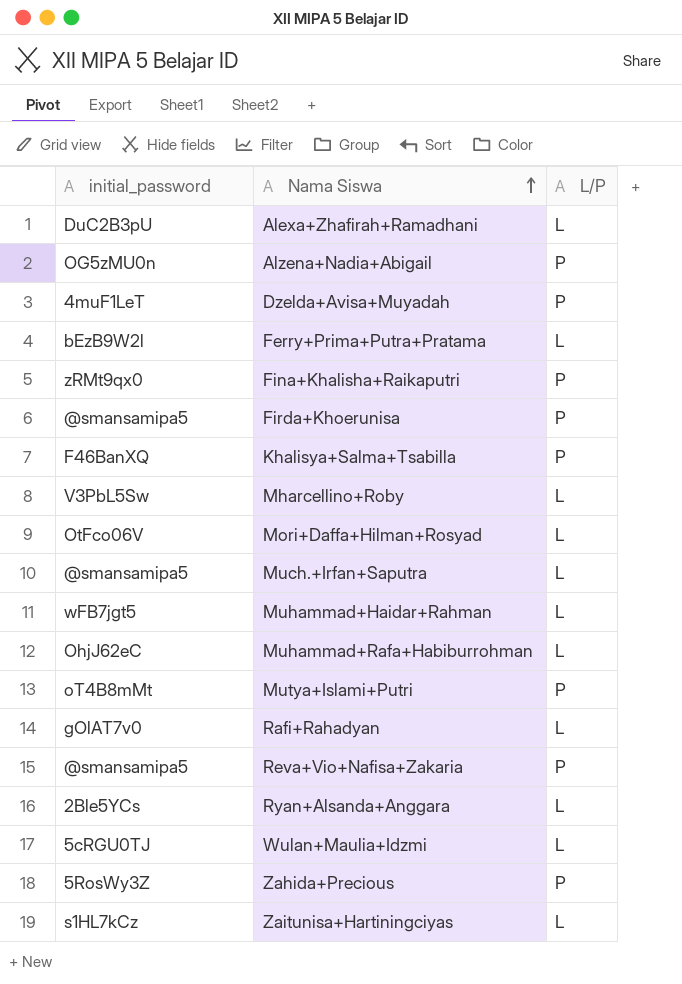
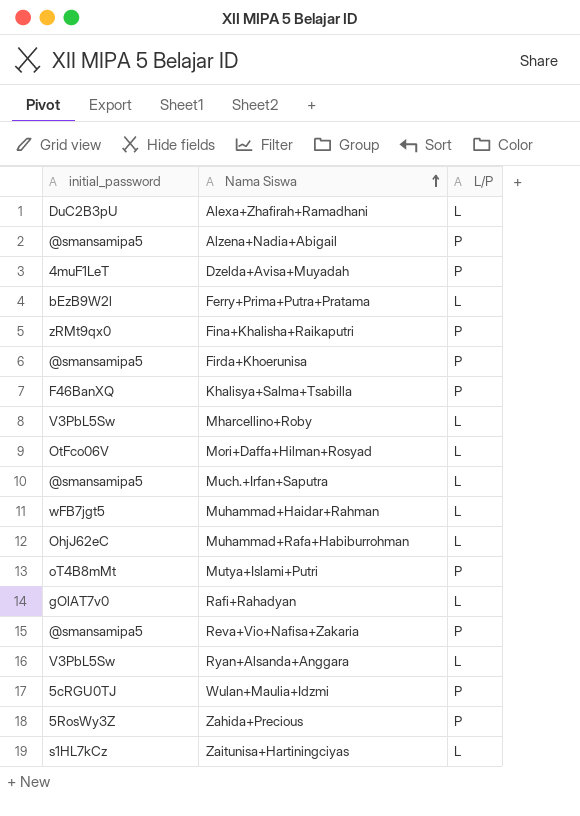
Alzena+Nadia+Abigail | initial_password: OG5zMU0n -> @smansamipa5
Ryan+Alsanda+Anggara | initial_password: 2Ble5YCs -> V3PbL5Sw
Wulan+Maulia+Idzmi | L/P: L -> P

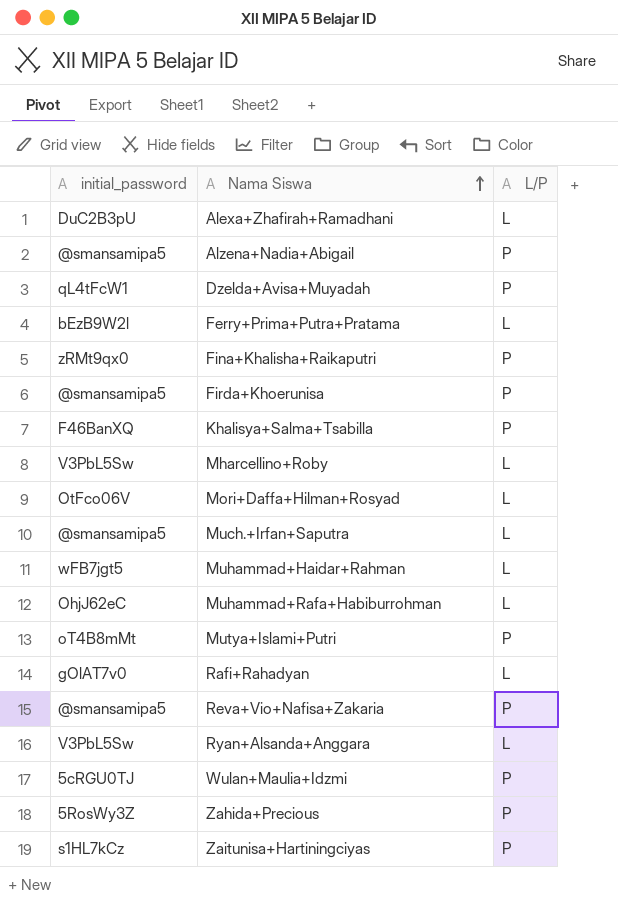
Dzelda+Avisa+Muyadah | initial_password: 4muF1LeT -> qL4tFcW1
Zaitunisa+Hartiningciyas | L/P: L -> P

